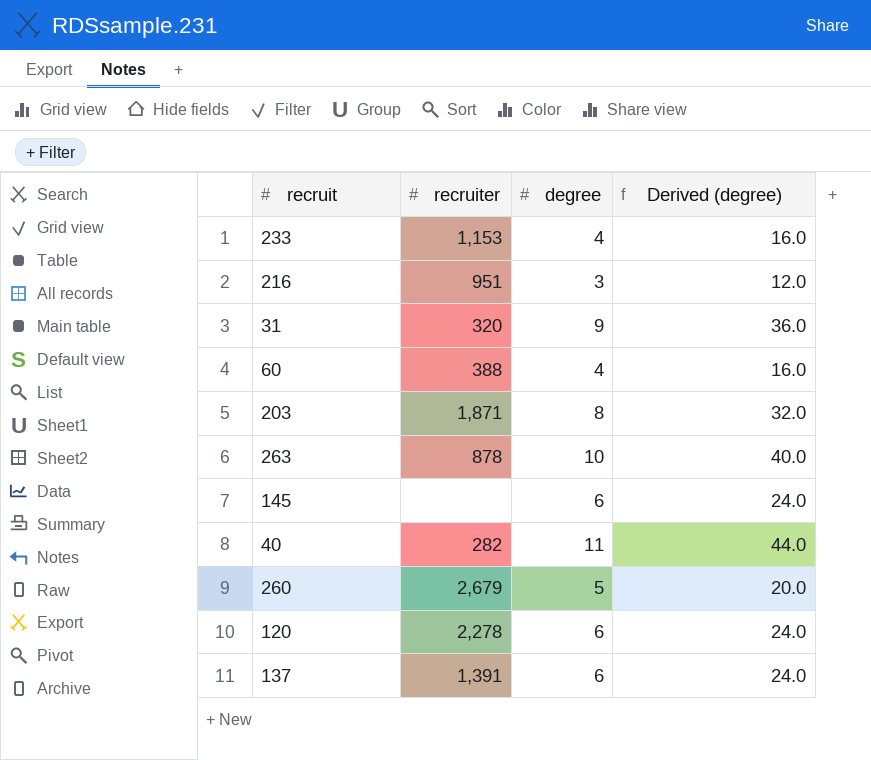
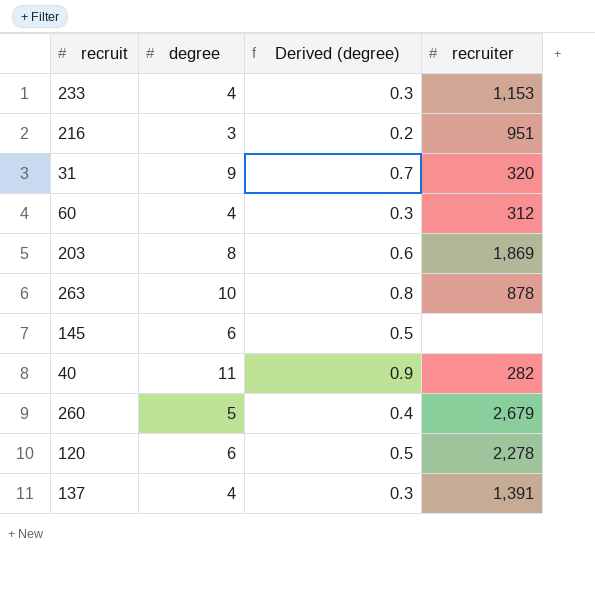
column Derived (degree) | formula: [degree] * 4 -> [degree] * 0.08
column recruiter | position: 2 -> 4
60 | recruiter: 388 -> 312
203 | recruiter: 1,871 -> 1,869
137 | degree: 6 -> 4

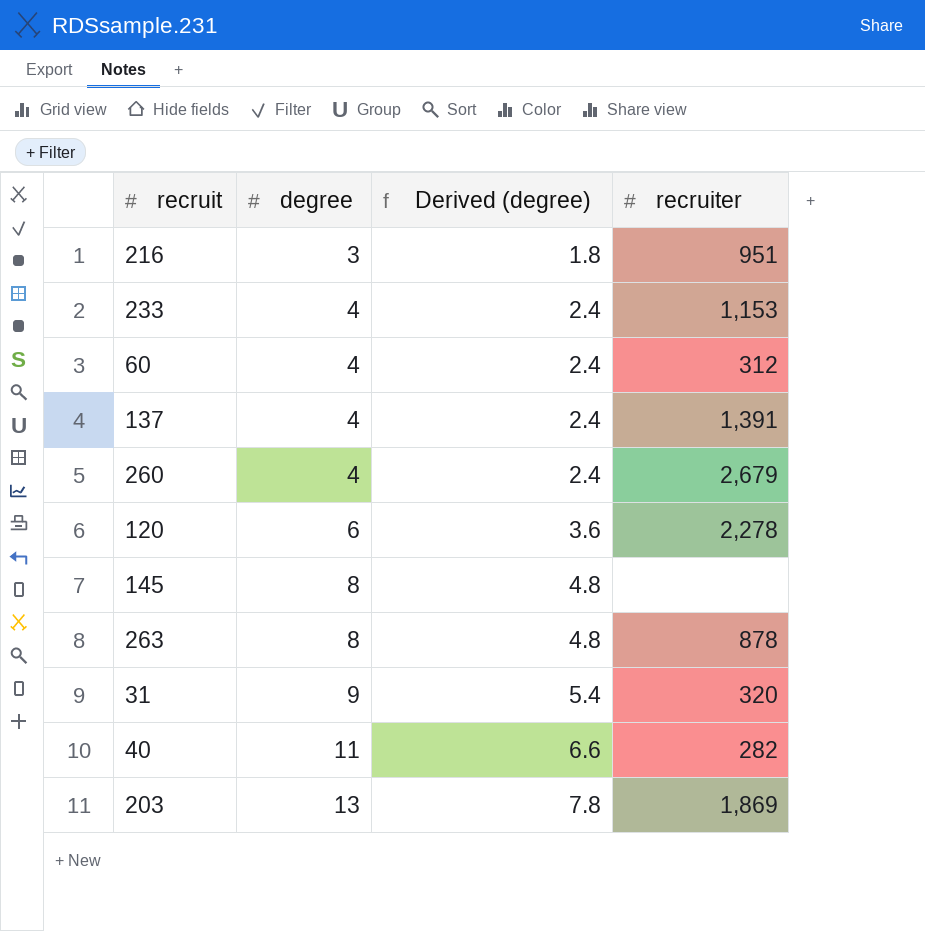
row order: none -> degree ascending
column Derived (degree) | formula: [degree] * 0.08 -> [degree] * 0.6
260 | degree: 5 -> 4
145 | degree: 6 -> 8
263 | degree: 10 -> 8
203 | degree: 8 -> 13

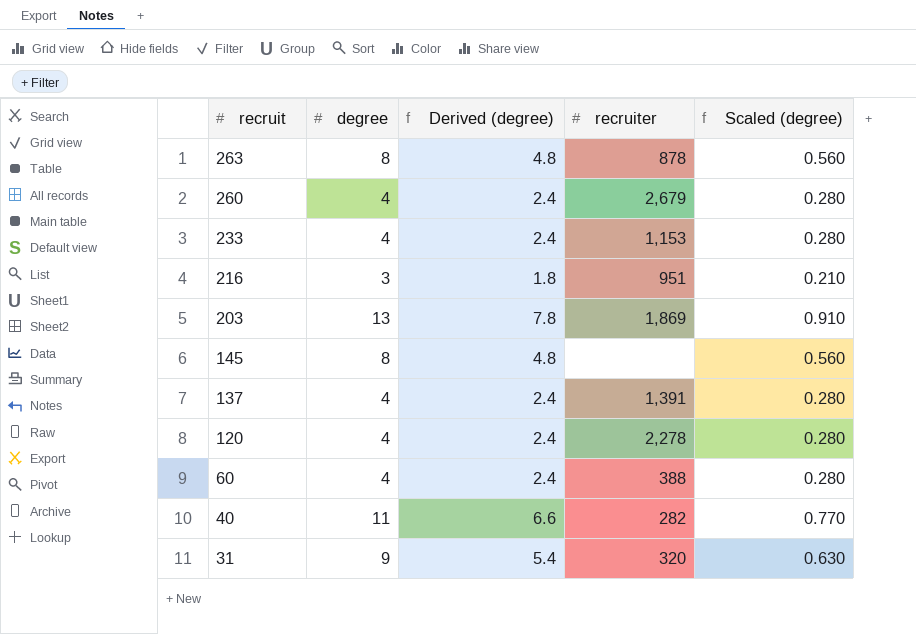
row order: degree ascending -> recruit descending
column Scaled (degree) | formula: none -> [degree] * 0.07
120 | degree: 6 -> 4
120 | Derived (degree): 3.6 -> 2.4
60 | recruiter: 312 -> 388

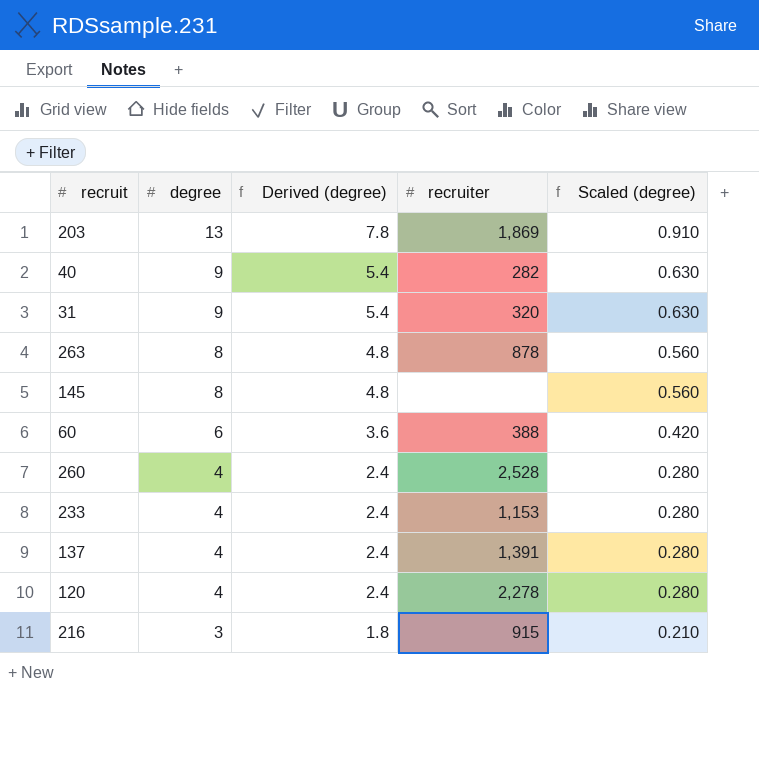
row order: recruit descending -> degree descending
40 | degree: 11 -> 9
40 | Derived (degree): 6.6 -> 5.4
40 | Scaled (degree): 0.770 -> 0.630
60 | degree: 4 -> 6
60 | Derived (degree): 2.4 -> 3.6
60 | Scaled (degree): 0.280 -> 0.420
260 | recruiter: 2,679 -> 2,528
216 | recruiter: 951 -> 915

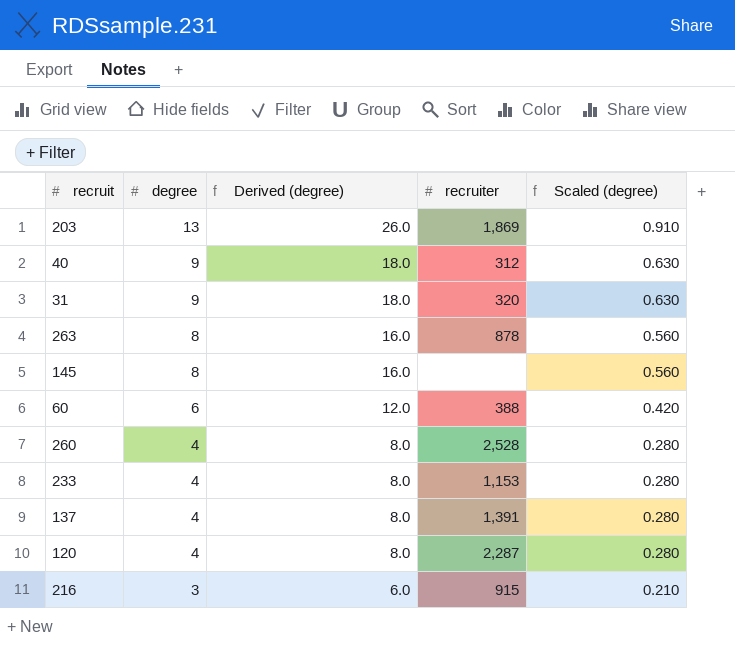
column Derived (degree) | formula: [degree] * 0.6 -> [degree] * 2
40 | recruiter: 282 -> 312
120 | recruiter: 2,278 -> 2,287

